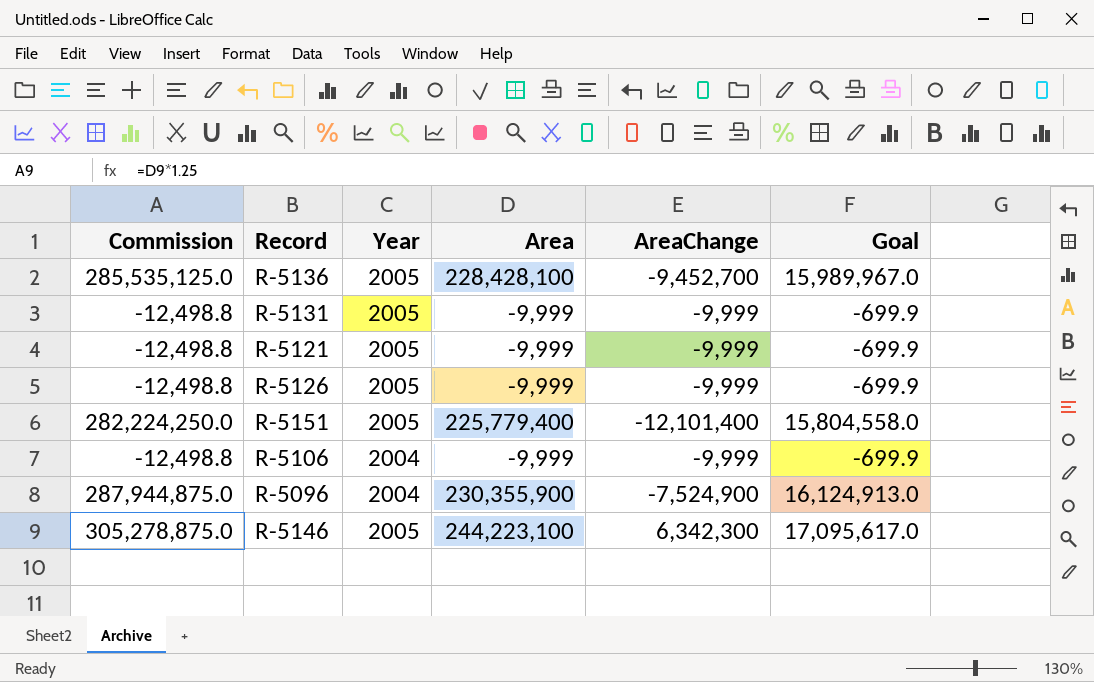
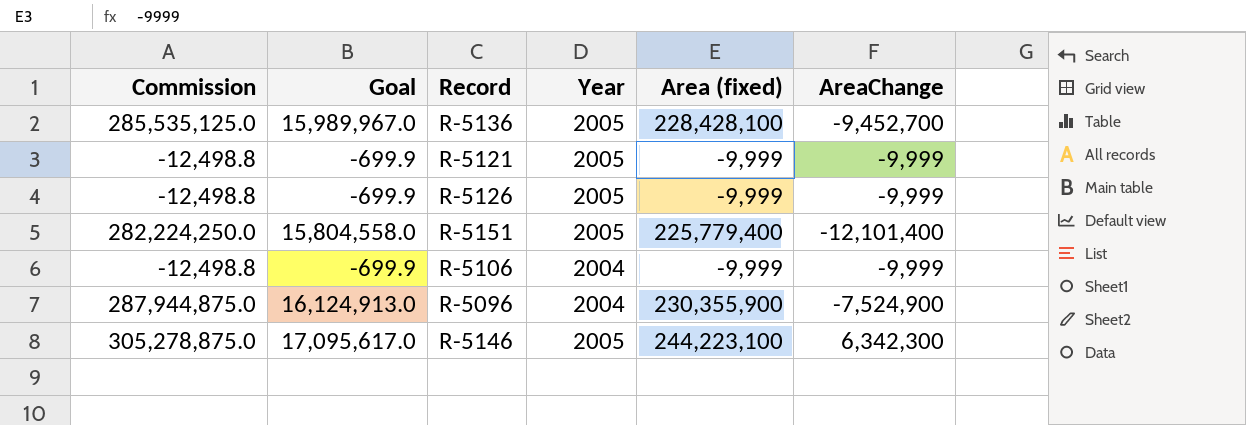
column Goal | position: 6 -> 2
column name: Area -> Area (fixed)
row R-5131: -12,498.8 | 2005 | -9,999 | -9,999 | -699.9 -> none

